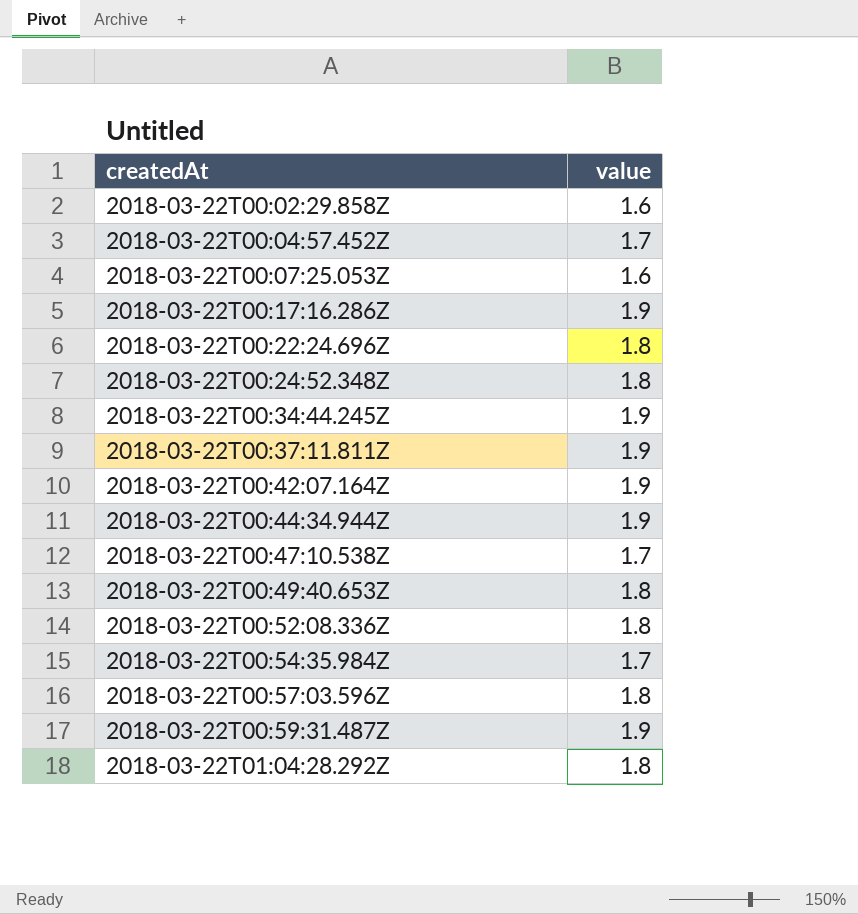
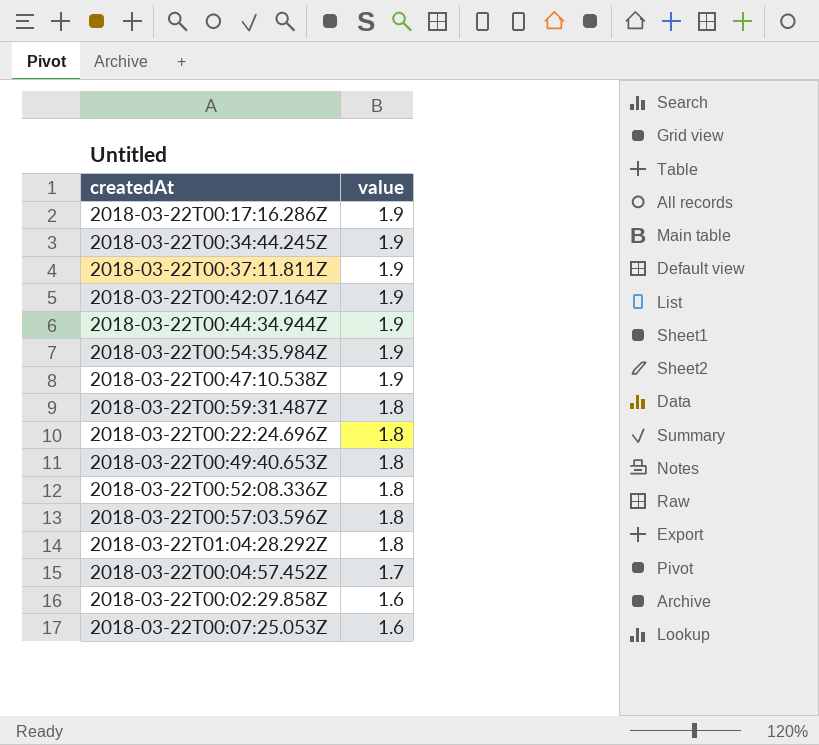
row order: createdAt ascending -> value descending
row 2018-03-22T00:24:52.348Z: 1.8 -> none
2018-03-22T00:54:35.984Z | value: 1.7 -> 1.9
2018-03-22T00:47:10.538Z | value: 1.7 -> 1.9
2018-03-22T00:59:31.487Z | value: 1.9 -> 1.8

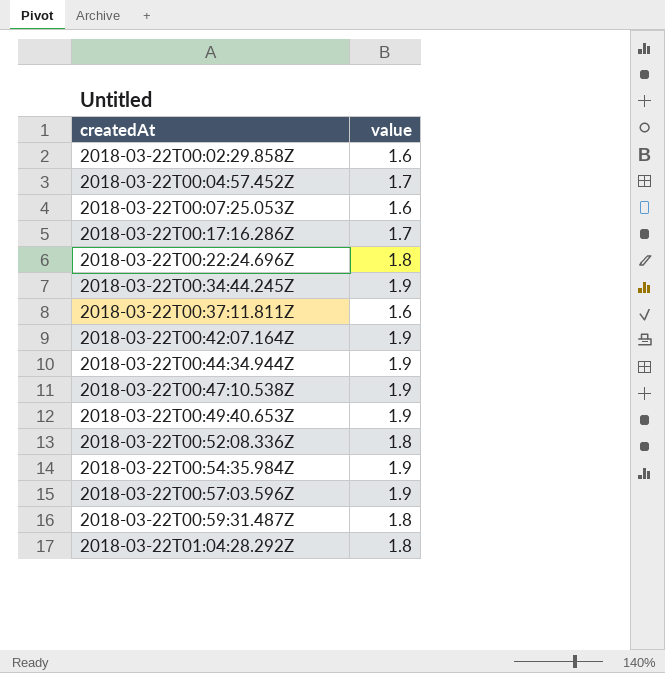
row order: value descending -> createdAt ascending
2018-03-22T00:17:16.286Z | value: 1.9 -> 1.7
2018-03-22T00:37:11.811Z | value: 1.9 -> 1.6
2018-03-22T00:49:40.653Z | value: 1.8 -> 1.9
2018-03-22T00:57:03.596Z | value: 1.8 -> 1.9

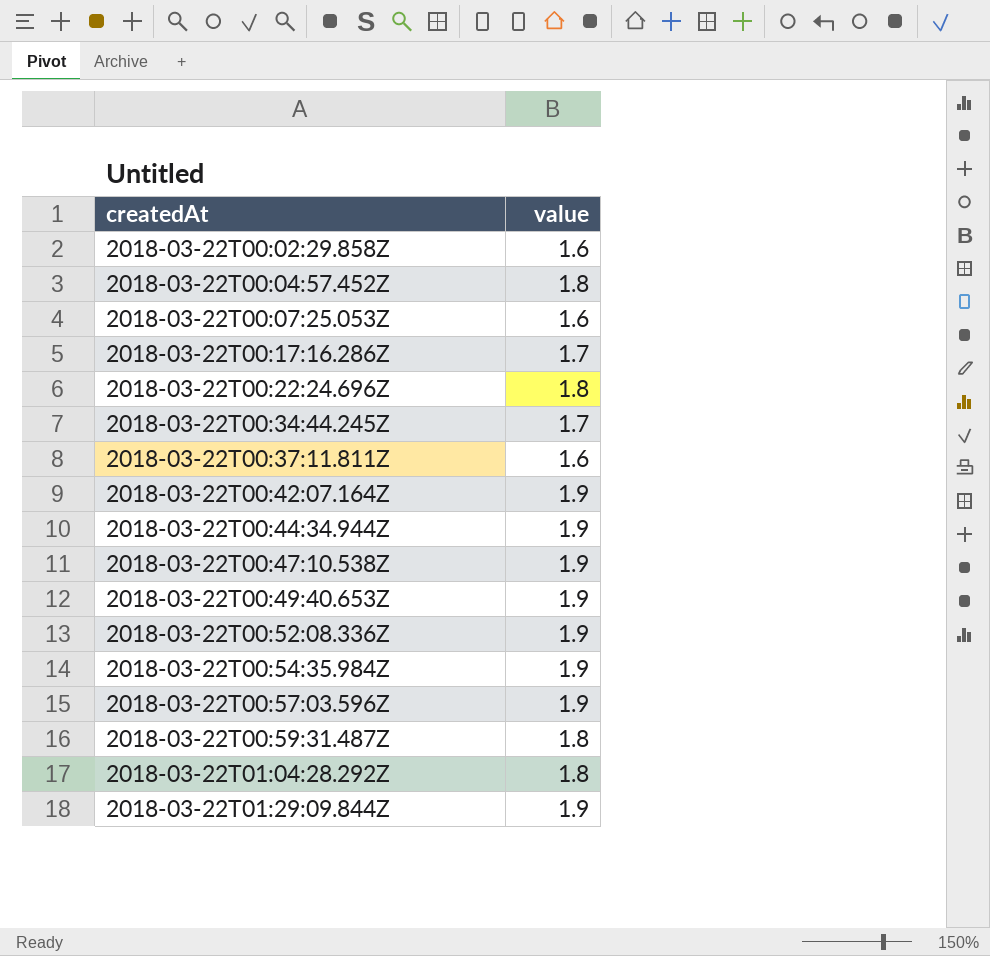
2018-03-22T00:04:57.452Z | value: 1.7 -> 1.8
2018-03-22T00:34:44.245Z | value: 1.9 -> 1.7
2018-03-22T00:52:08.336Z | value: 1.8 -> 1.9
row 2018-03-22T01:29:09.844Z: none -> 1.9

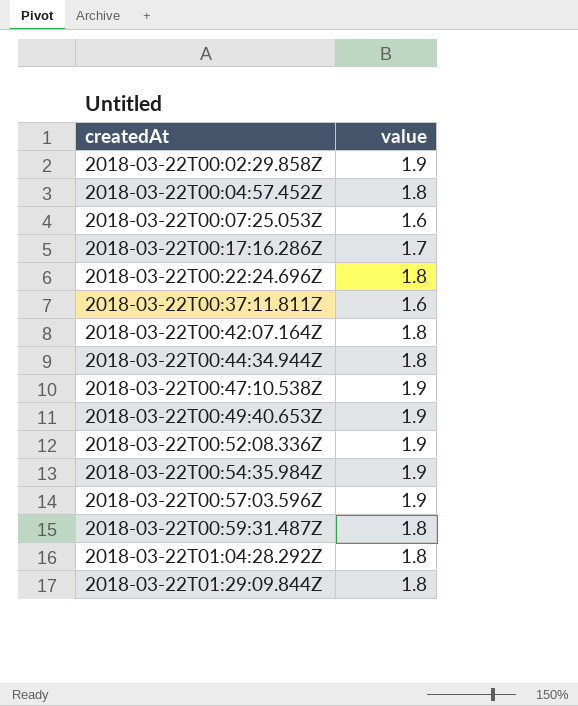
row 2018-03-22T00:34:44.245Z: 1.7 -> none
2018-03-22T00:02:29.858Z | value: 1.6 -> 1.9
2018-03-22T00:42:07.164Z | value: 1.9 -> 1.8
2018-03-22T00:44:34.944Z | value: 1.9 -> 1.8
2018-03-22T01:29:09.844Z | value: 1.9 -> 1.8

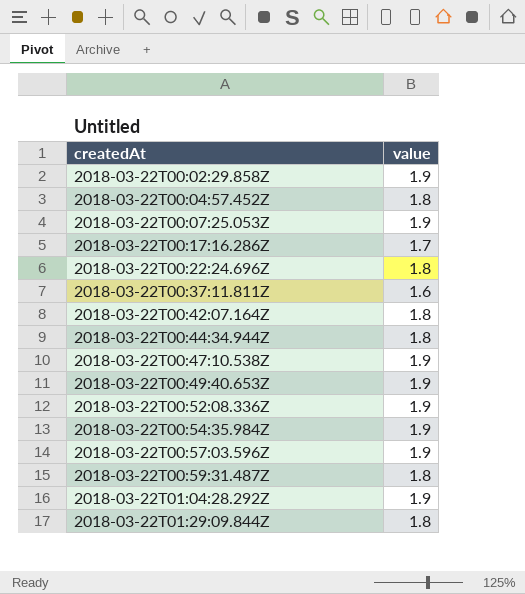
2018-03-22T00:07:25.053Z | value: 1.6 -> 1.9
2018-03-22T01:04:28.292Z | value: 1.8 -> 1.9

